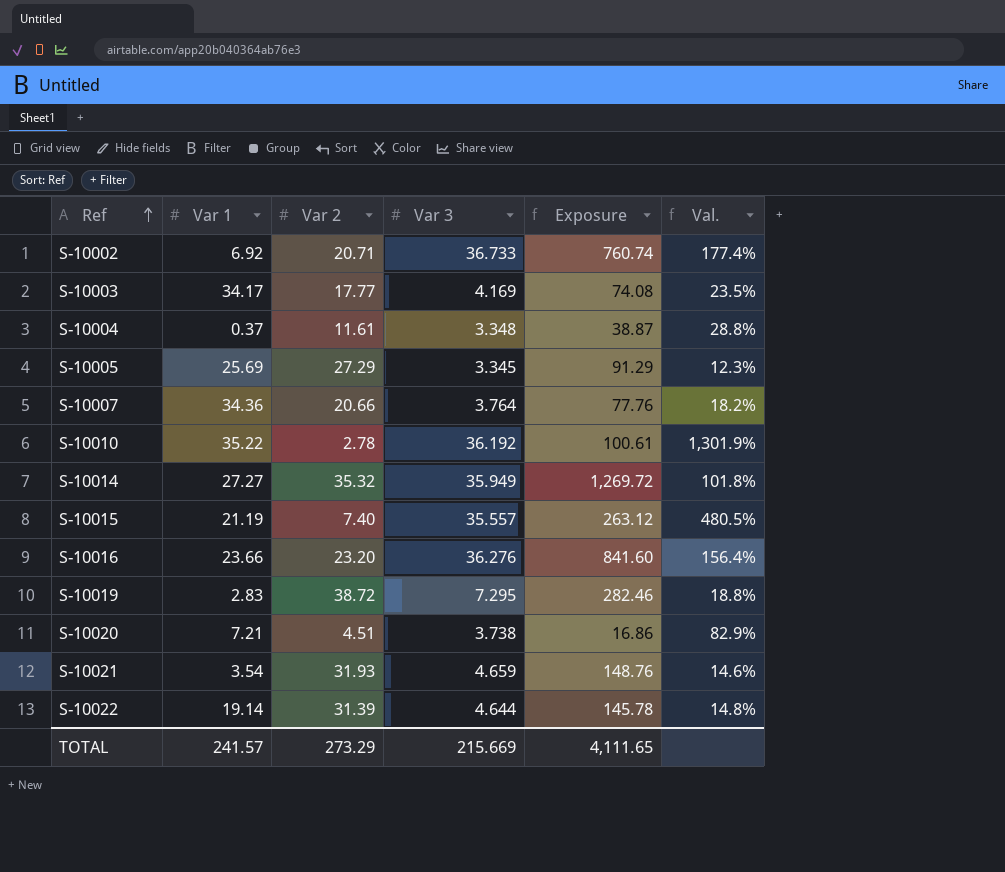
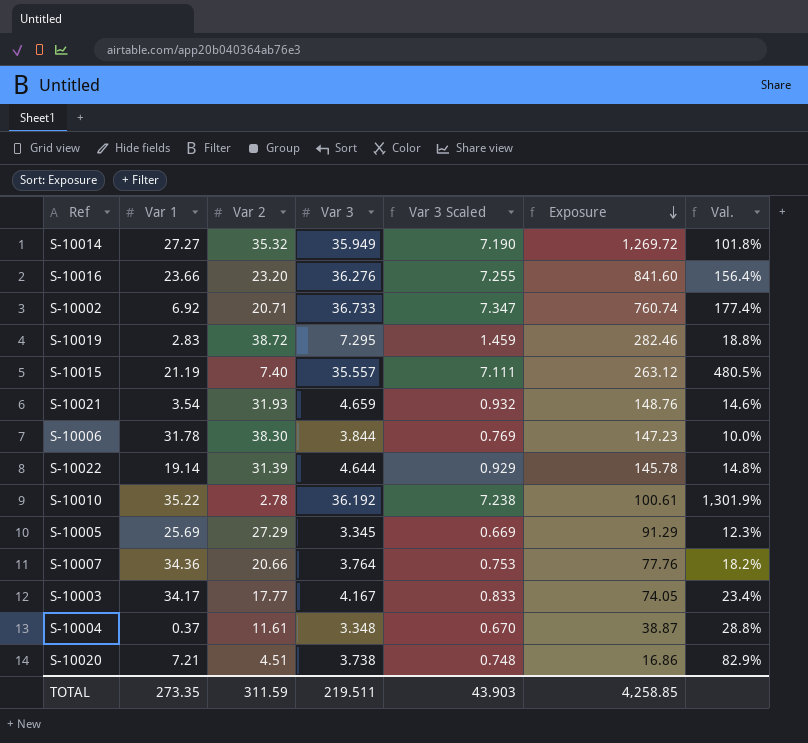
row order: Ref ascending -> Exposure descending
column Var 3 Scaled | formula: none -> [Var 3] * 0.2
row S-10006: none -> 31.78 | 38.30 | 3.844 | 0.769 | 147.23 | 10.0%
S-10003 | Var 3: 4.169 -> 4.167
S-10003 | Exposure: 74.08 -> 74.05
S-10003 | Val.: 23.5% -> 23.4%
TOTAL | Var 1: 241.57 -> 273.35
TOTAL | Var 2: 273.29 -> 311.59
TOTAL | Var 3: 215.669 -> 219.511
TOTAL | Exposure: 4,111.65 -> 4,258.85

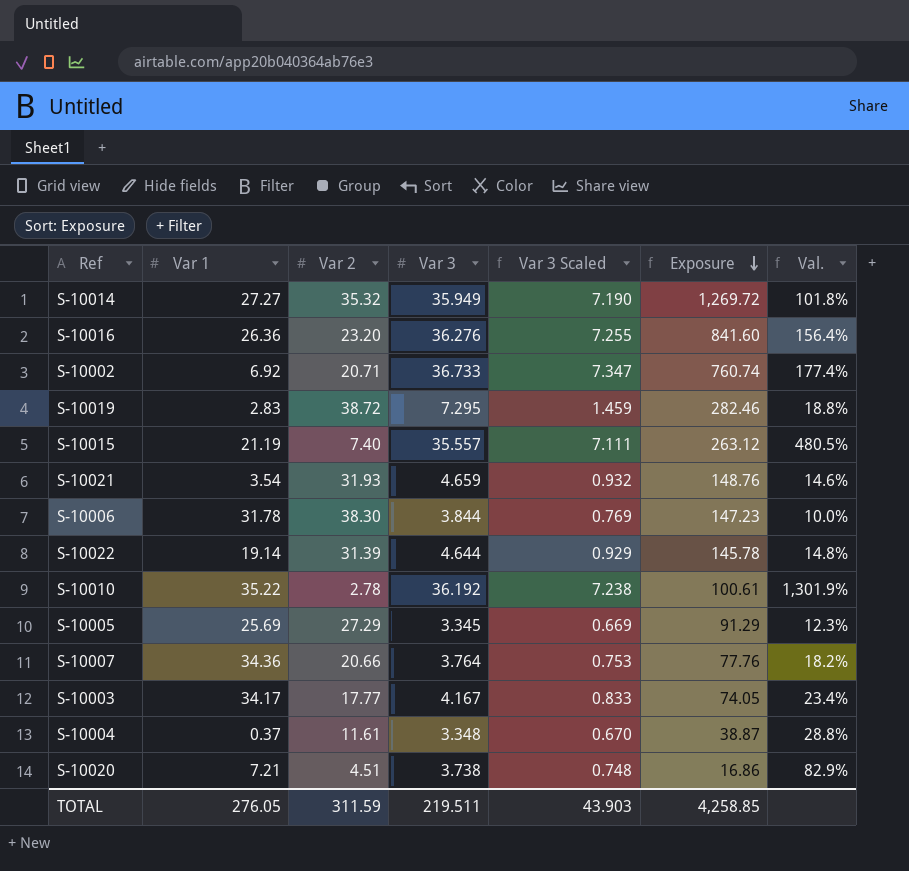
S-10016 | Var 1: 23.66 -> 26.36
TOTAL | Var 1: 273.35 -> 276.05

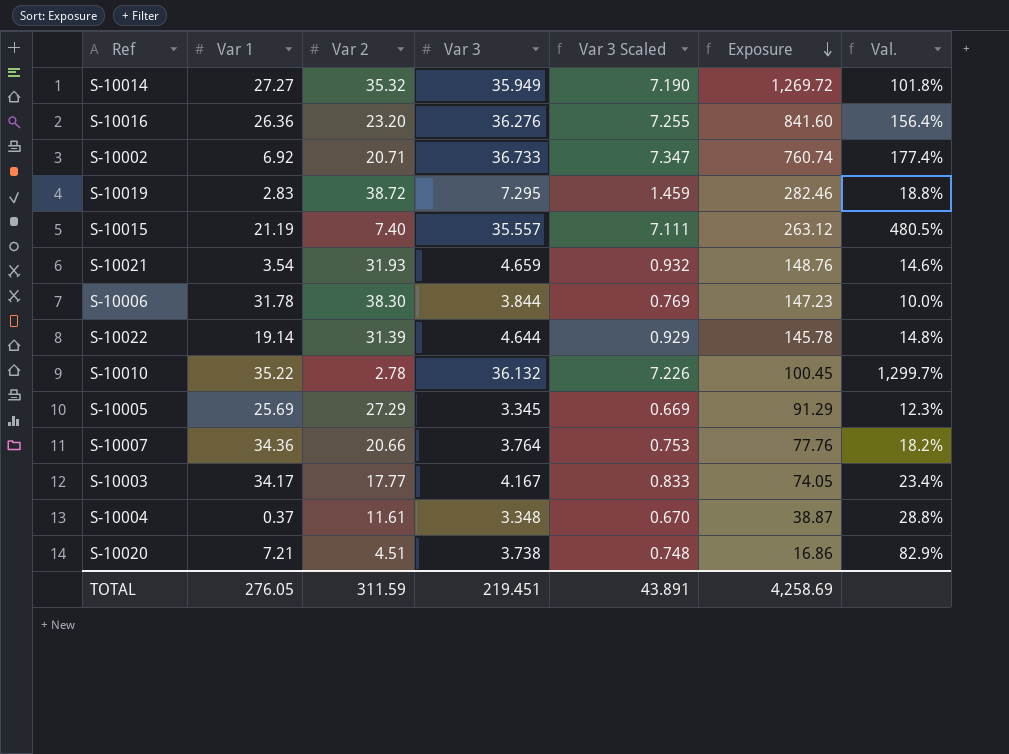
S-10010 | Var 3: 36.192 -> 36.132
S-10010 | Var 3 Scaled: 7.238 -> 7.226
S-10010 | Exposure: 100.61 -> 100.45
S-10010 | Val.: 1,301.9% -> 1,299.7%
TOTAL | Var 3: 219.511 -> 219.451
TOTAL | Var 3 Scaled: 43.903 -> 43.891
TOTAL | Exposure: 4,258.85 -> 4,258.69

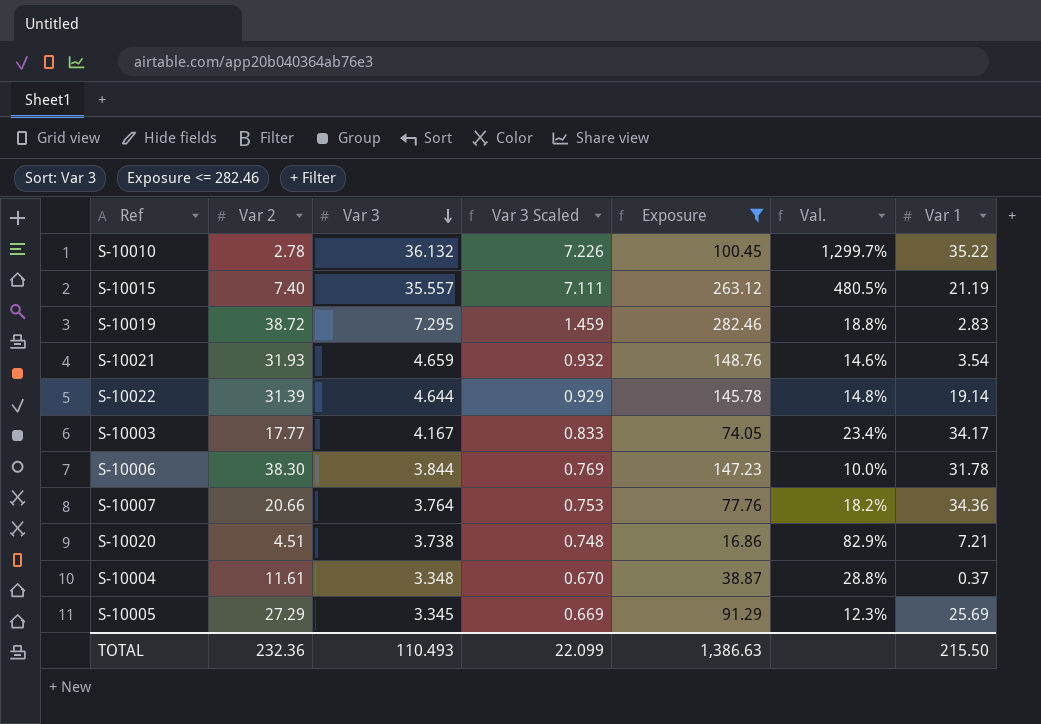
filter: none -> Exposure <= 282.46
row order: Exposure descending -> Var 3 descending
column Var 1 | position: 2 -> 7
TOTAL | Var 2: 311.59 -> 232.36
TOTAL | Var 3: 219.451 -> 110.493
TOTAL | Var 3 Scaled: 43.891 -> 22.099
TOTAL | Exposure: 4,258.69 -> 1,386.63
TOTAL | Var 1: 276.05 -> 215.50

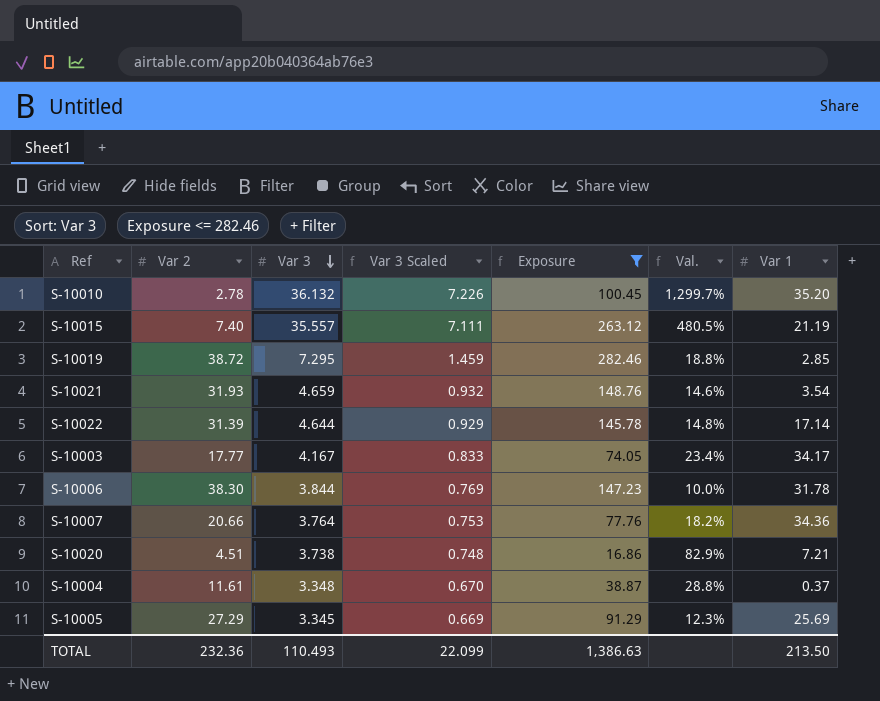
S-10010 | Var 1: 35.22 -> 35.20
S-10019 | Var 1: 2.83 -> 2.85
S-10022 | Var 1: 19.14 -> 17.14
TOTAL | Var 1: 215.50 -> 213.50

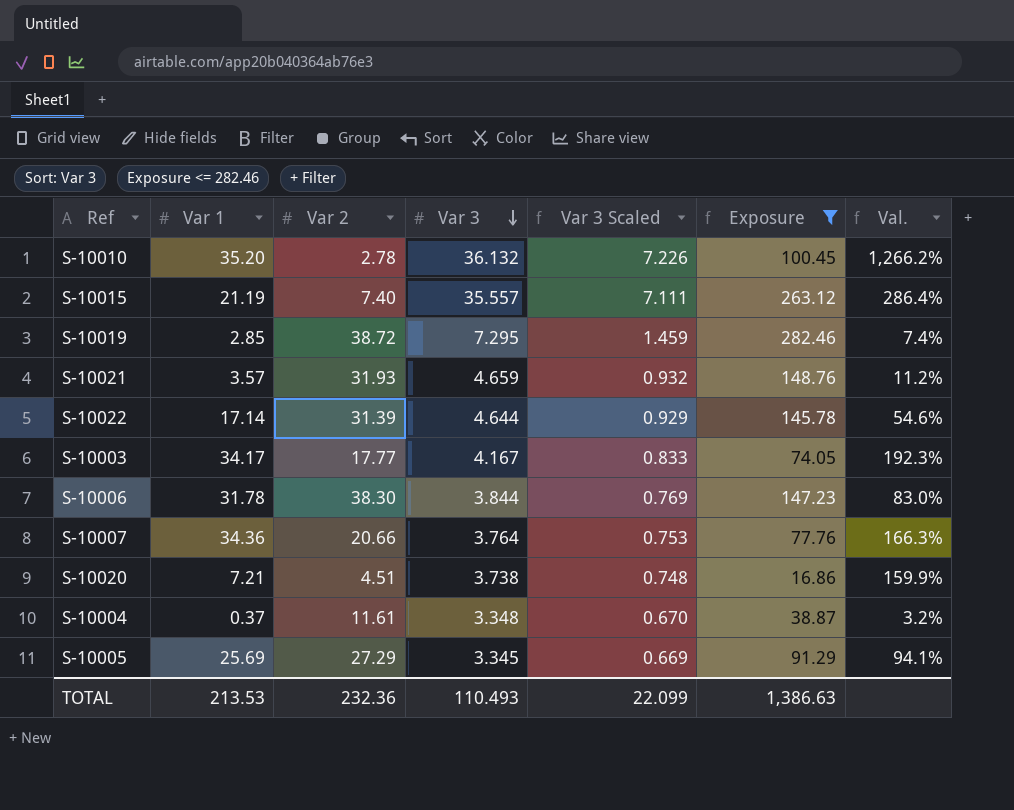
column Var 1 | position: 7 -> 2
column Val. | formula: [Var 3] / [Var 2] -> [Var 1] / [Var 2]
S-10021 | Var 1: 3.54 -> 3.57
TOTAL | Var 1: 213.50 -> 213.53

